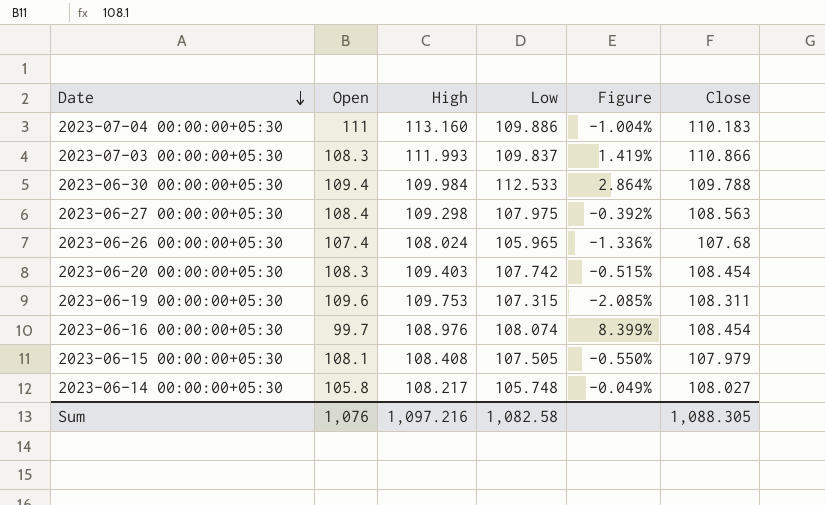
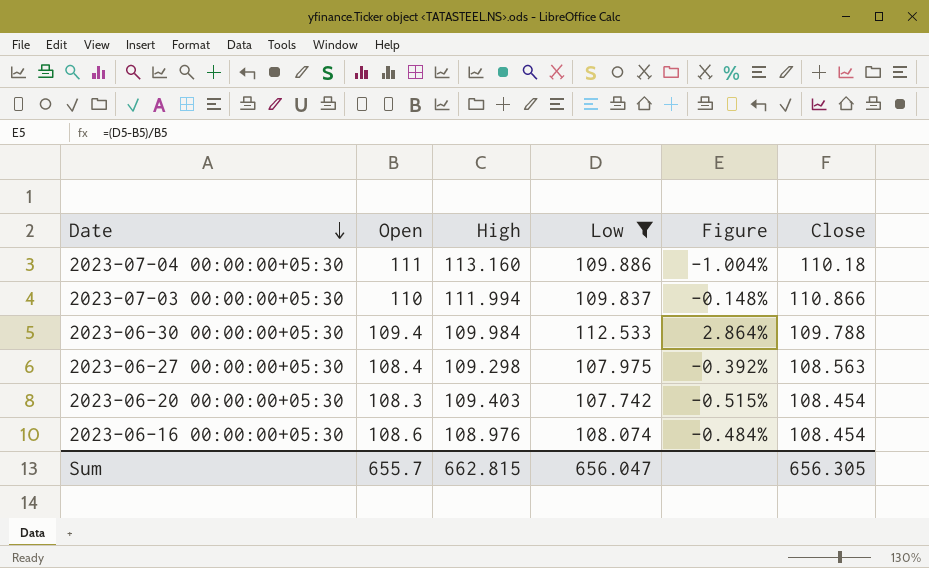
filter: none -> Low >= 107.742
2023-07-04 00:00:00+05:30 | Close: 110.183 -> 110.18
2023-07-03 00:00:00+05:30 | Open: 108.3 -> 110
2023-07-03 00:00:00+05:30 | High: 111.993 -> 111.994
2023-07-03 00:00:00+05:30 | Figure: 1.419% -> -0.148%
2023-06-16 00:00:00+05:30 | Open: 99.7 -> 108.6
2023-06-16 00:00:00+05:30 | Figure: 8.399% -> -0.484%
Sum | Open: 1,076 -> 655.7
Sum | High: 1,097.216 -> 662.815
Sum | Low: 1,082.58 -> 656.047
Sum | Close: 1,088.305 -> 656.305

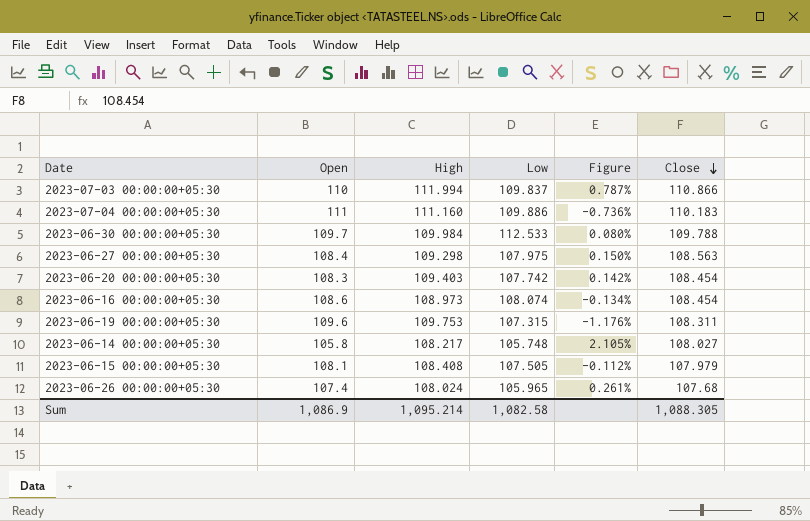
filter: Low >= 107.742 -> none
row order: Date descending -> Close descending
column Figure | formula: ([Low] - [Open]) / [Open] -> ([Close] - [Open]) / [Open]
2023-07-04 00:00:00+05:30 | High: 113.160 -> 111.160
2023-07-04 00:00:00+05:30 | Close: 110.18 -> 110.183
2023-06-30 00:00:00+05:30 | Open: 109.4 -> 109.7
2023-06-16 00:00:00+05:30 | High: 108.976 -> 108.973
Sum | Open: 655.7 -> 1,086.9
Sum | High: 662.815 -> 1,095.214
Sum | Low: 656.047 -> 1,082.58
Sum | Close: 656.305 -> 1,088.305

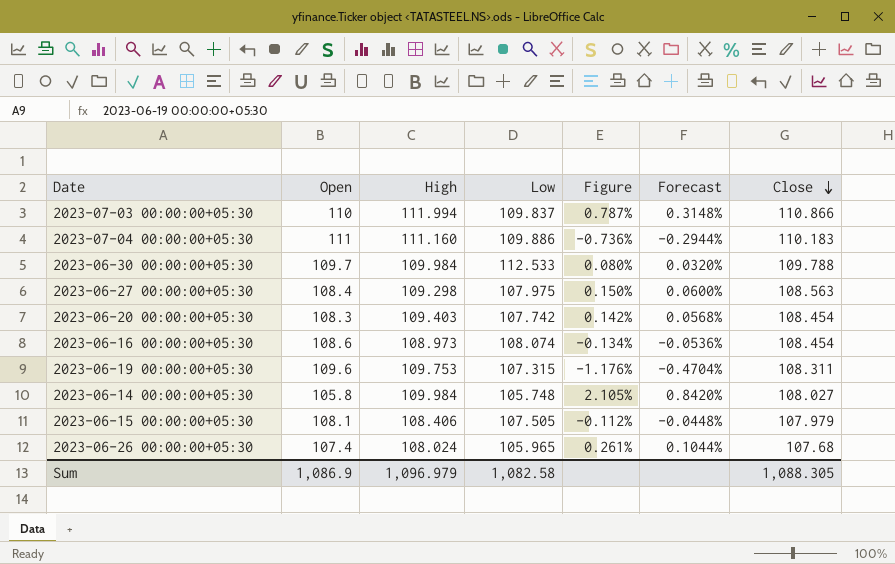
column Forecast | formula: none -> [Figure] * 0.4
2023-06-14 00:00:00+05:30 | High: 108.217 -> 109.984
2023-06-15 00:00:00+05:30 | High: 108.408 -> 108.406
Sum | High: 1,095.214 -> 1,096.979

